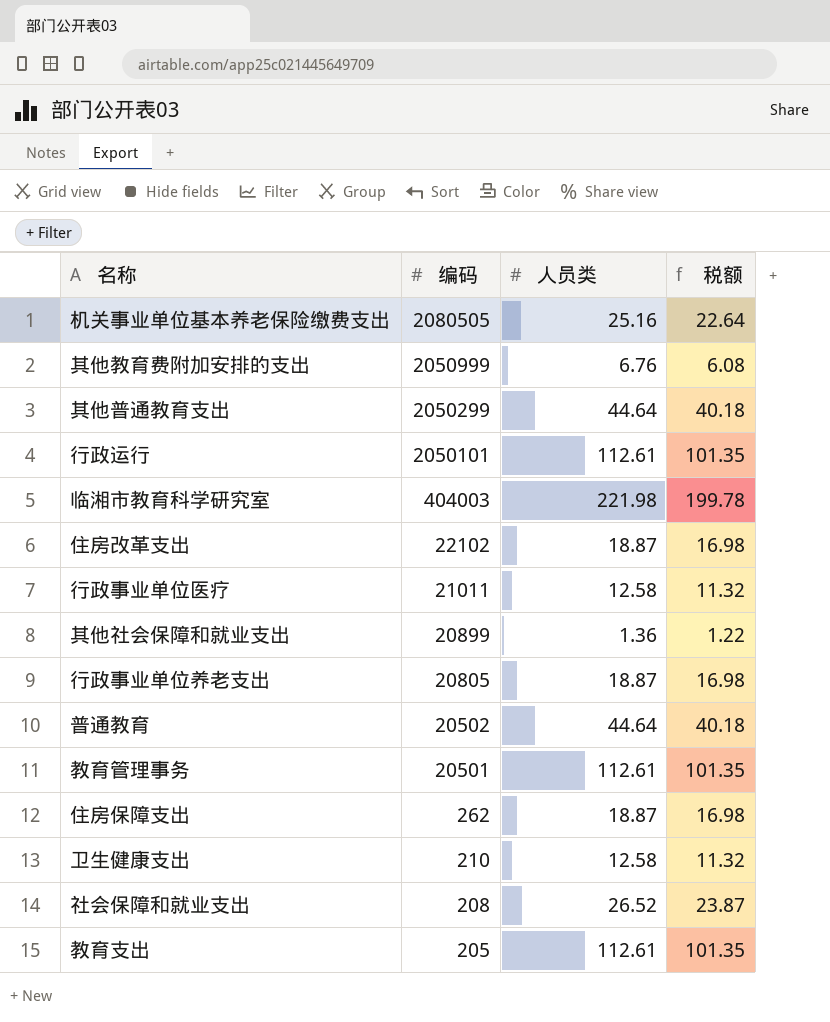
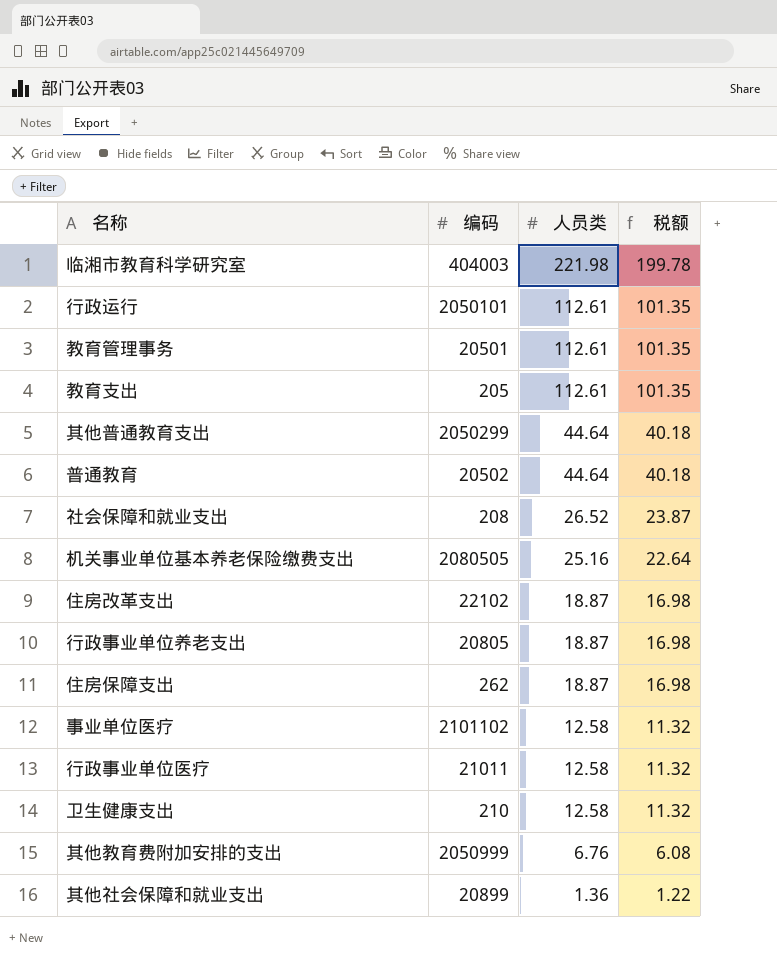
row order: 编码 descending -> 人员类 descending
row 事业单位医疗: none -> 2101102 | 12.58 | 11.32

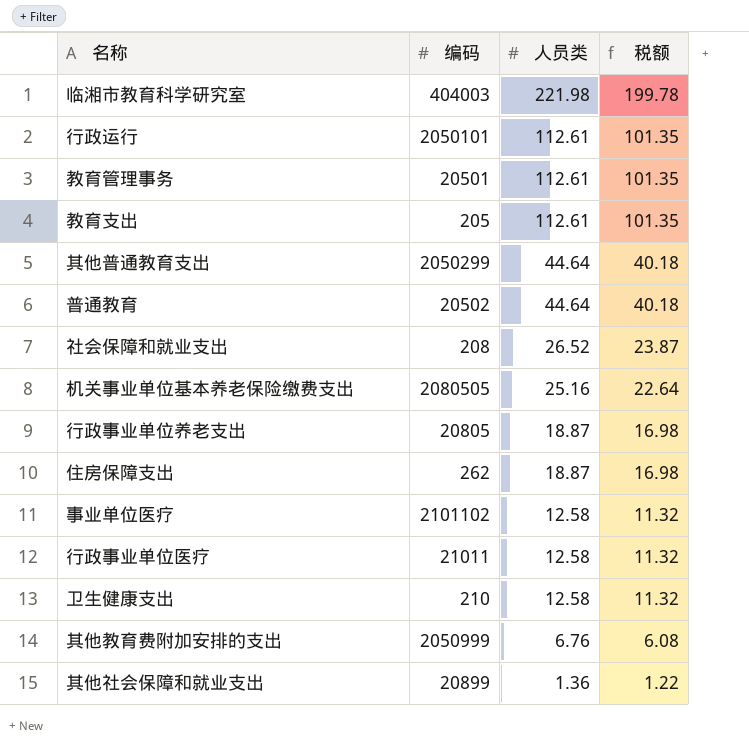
row 住房改革支出: 22102 | 18.87 | 16.98 -> none

